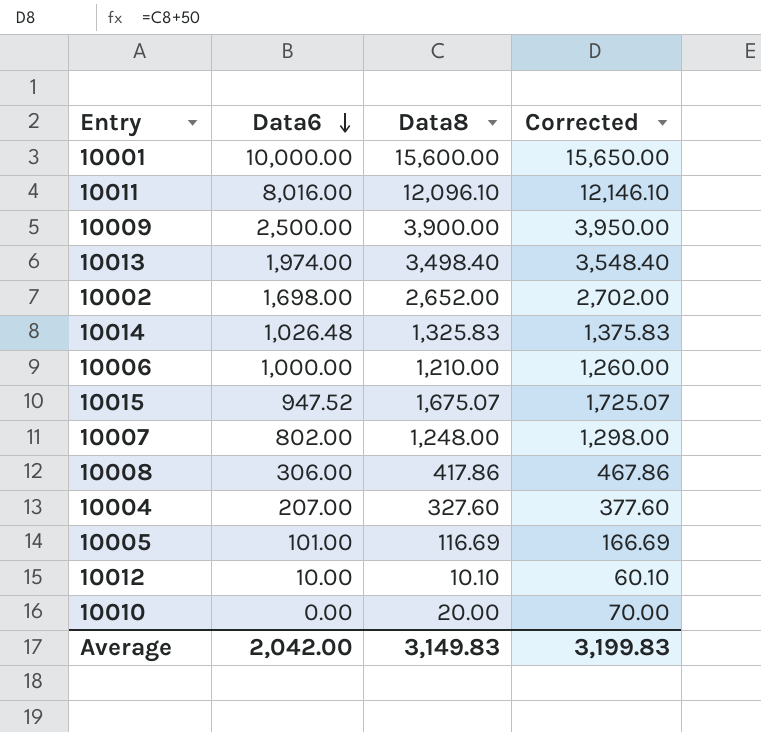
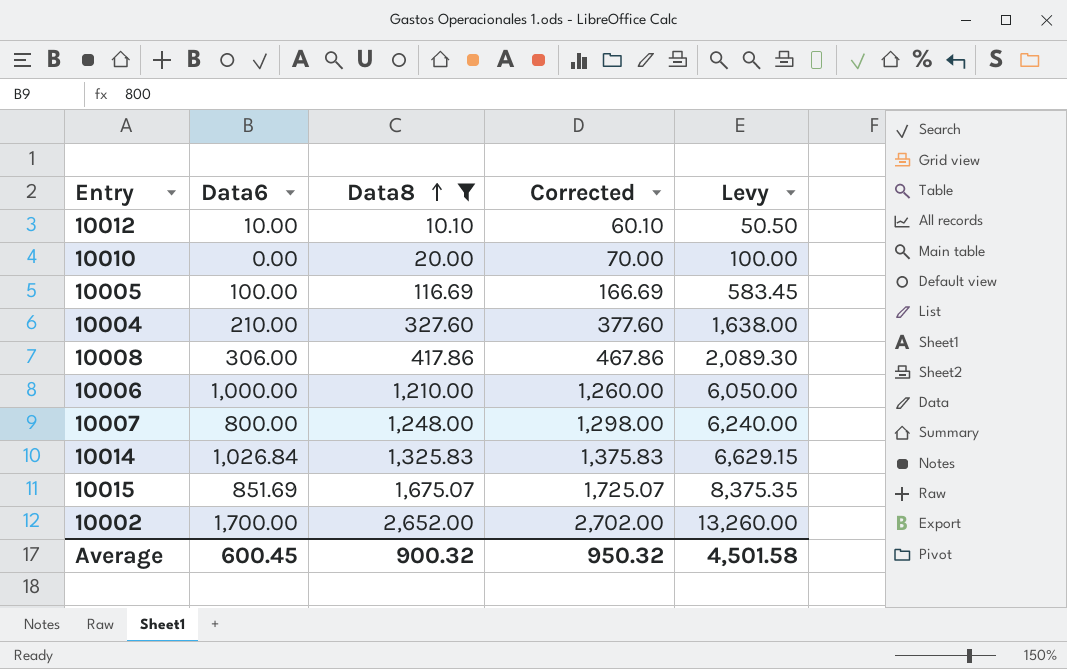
filter: none -> Data8 <= 2,652.00
row order: Data6 descending -> Data8 ascending
column Levy | formula: none -> [Data8] * 5
10005 | Data6: 101.00 -> 100.00
10004 | Data6: 207.00 -> 210.00
10007 | Data6: 802.00 -> 800.00
10014 | Data6: 1,026.48 -> 1,026.84
10015 | Data6: 947.52 -> 851.69
10002 | Data6: 1,698.00 -> 1,700.00
Average | Data6: 2,042.00 -> 600.45
Average | Data8: 3,149.83 -> 900.32
Average | Corrected: 3,199.83 -> 950.32

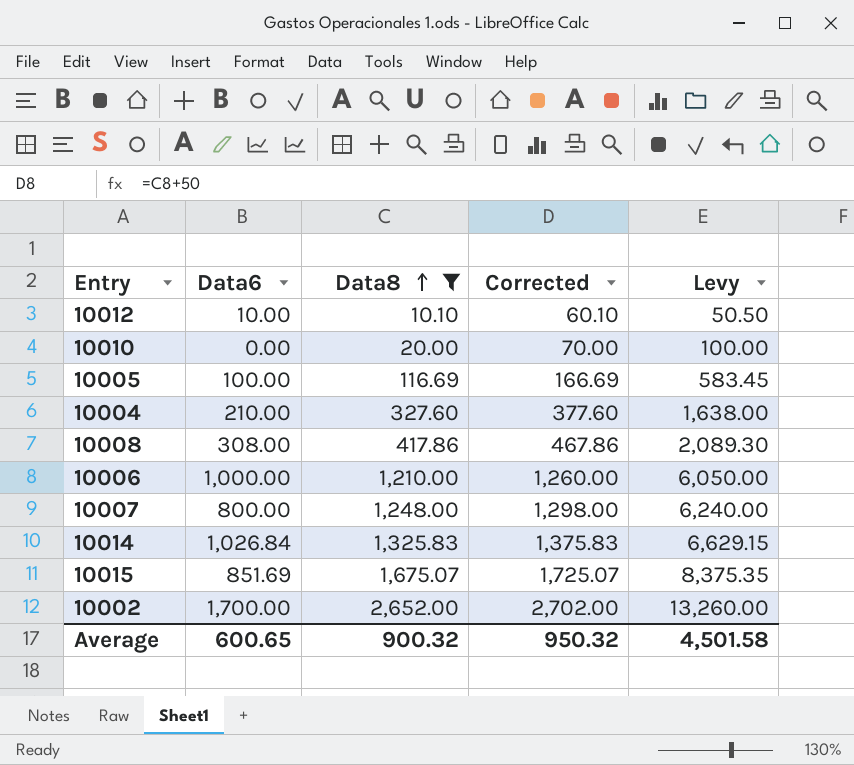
10008 | Data6: 306.00 -> 308.00
Average | Data6: 600.45 -> 600.65

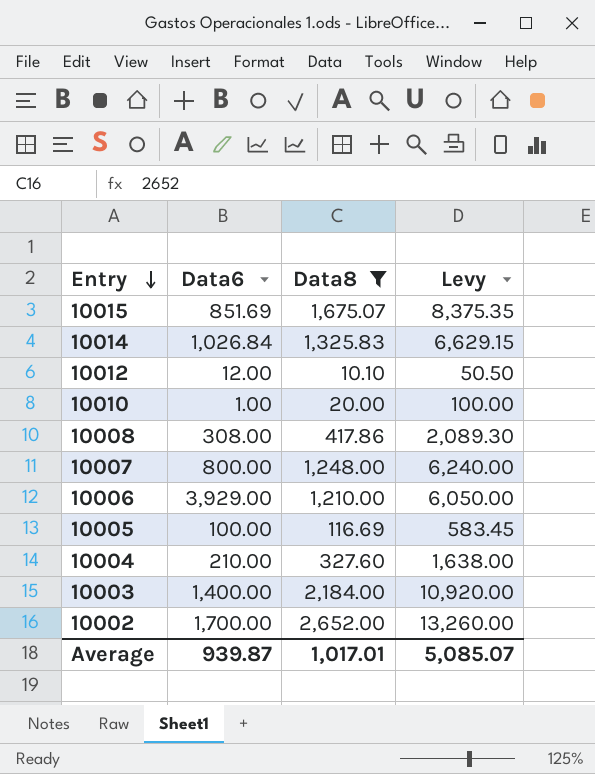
row order: Data8 ascending -> Entry descending
column Corrected | formula: [Data8] + 50 -> none
10012 | Data6: 10.00 -> 12.00
10010 | Data6: 0.00 -> 1.00
10006 | Data6: 1,000.00 -> 3,929.00
row 10003: none -> 1,400.00 | 2,184.00 | 10,920.00
Average | Data6: 600.65 -> 939.87
Average | Data8: 900.32 -> 1,017.01
Average | Levy: 4,501.58 -> 5,085.07

